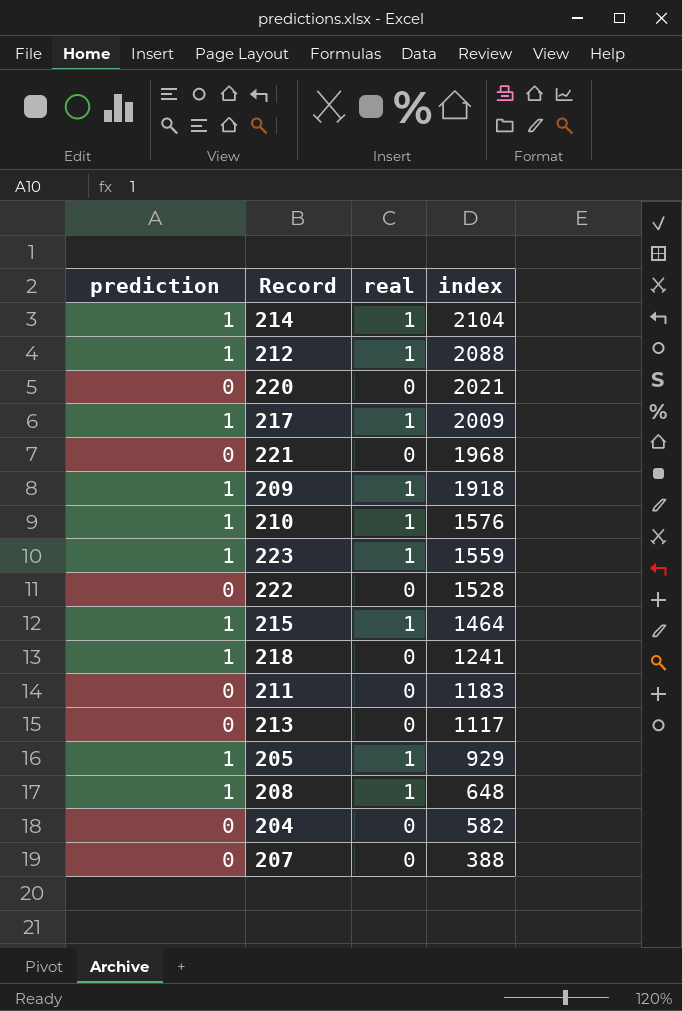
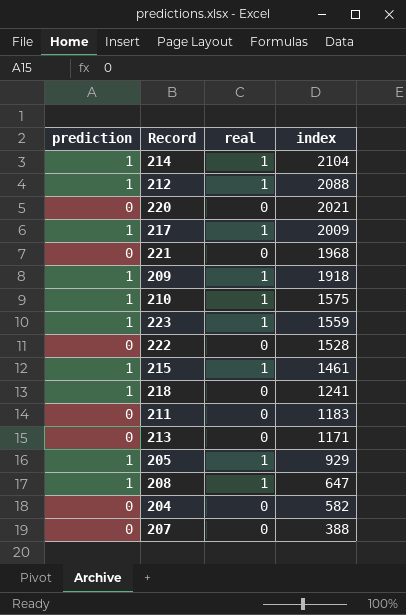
210 | index: 1576 -> 1575
215 | index: 1464 -> 1461
213 | index: 1117 -> 1171
208 | index: 648 -> 647

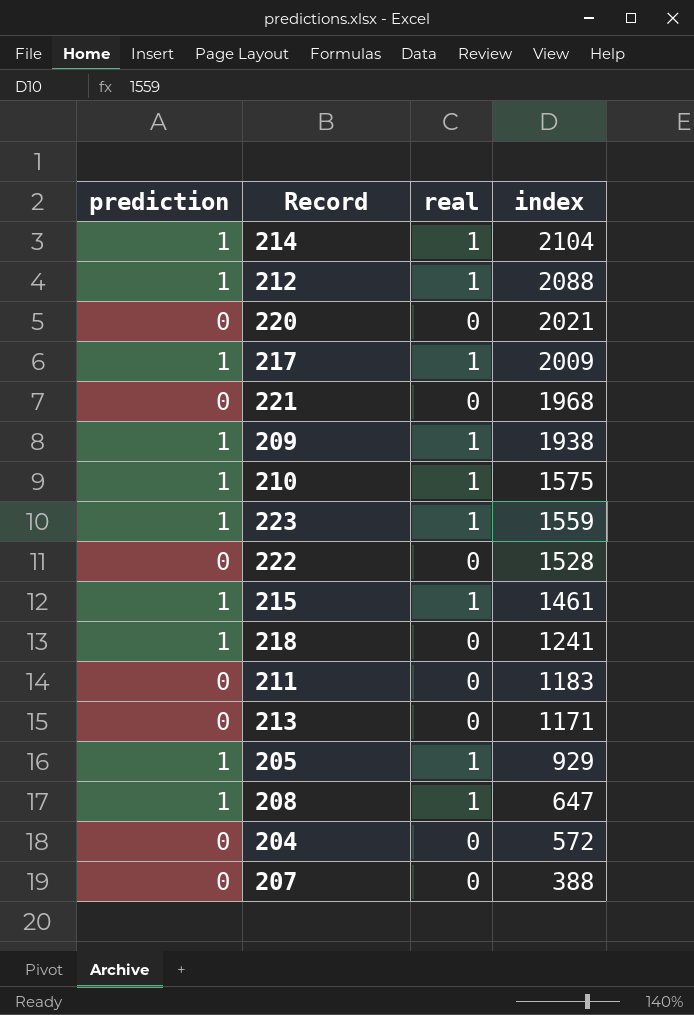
209 | index: 1918 -> 1938
204 | index: 582 -> 572

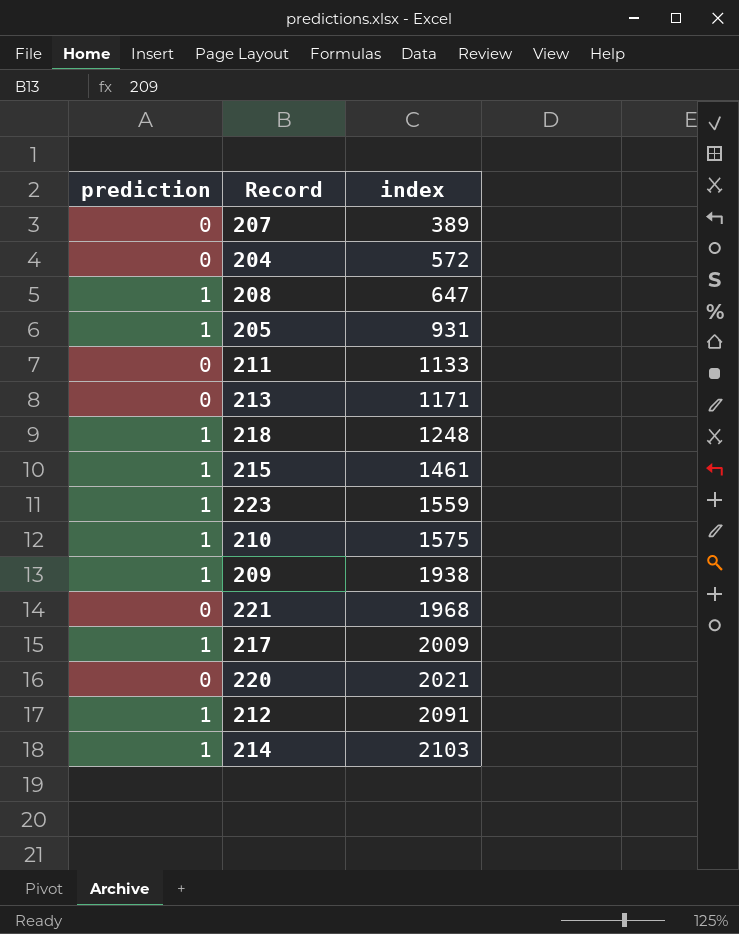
row order: index descending -> index ascending
column real | position: 3 -> none
row 222: 0 | 0 | 1528 -> none
207 | index: 388 -> 389
205 | index: 929 -> 931
211 | index: 1183 -> 1133
218 | index: 1241 -> 1248
212 | index: 2088 -> 2091
214 | index: 2104 -> 2103

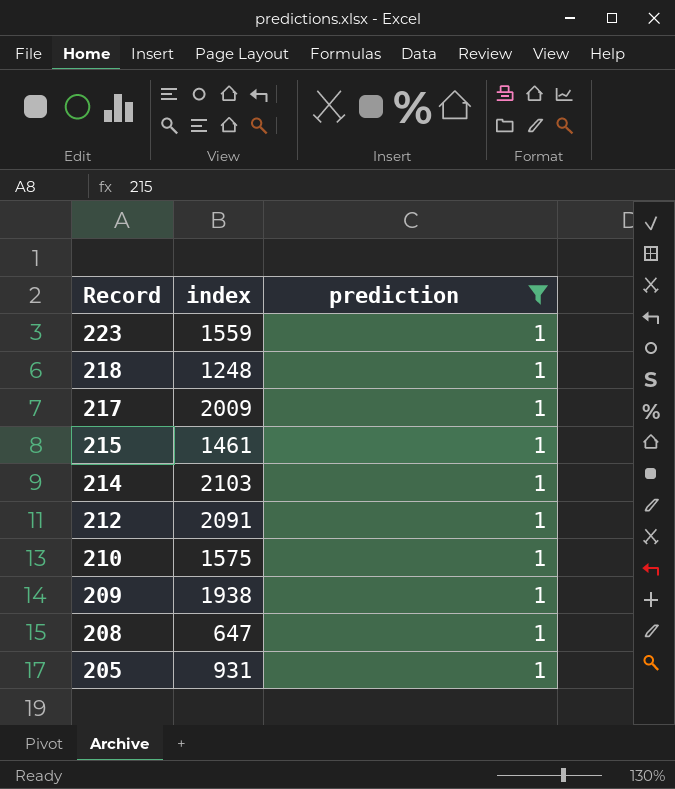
filter: none -> prediction = 1
row order: index ascending -> Record descending
column prediction | position: 1 -> 3

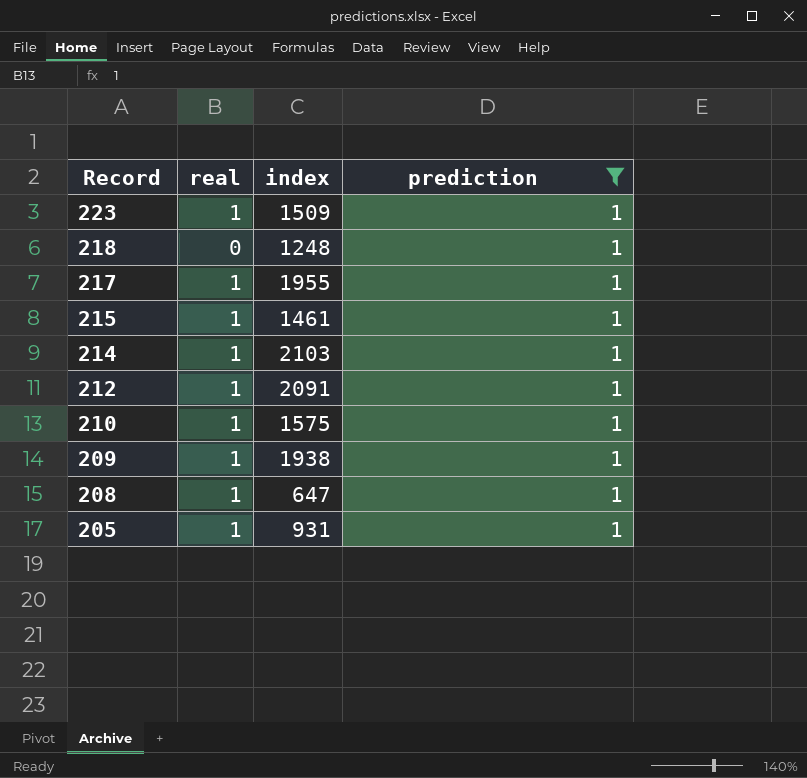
column real | position: none -> 2
223 | index: 1559 -> 1509
217 | index: 2009 -> 1955

